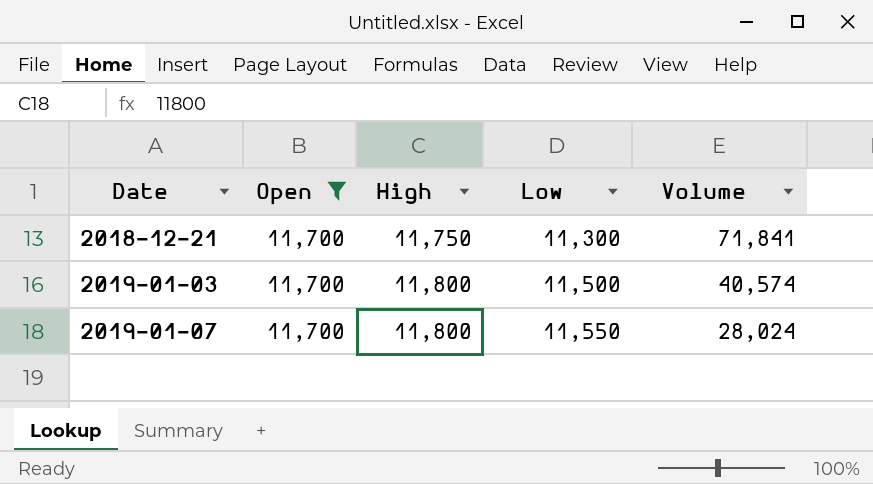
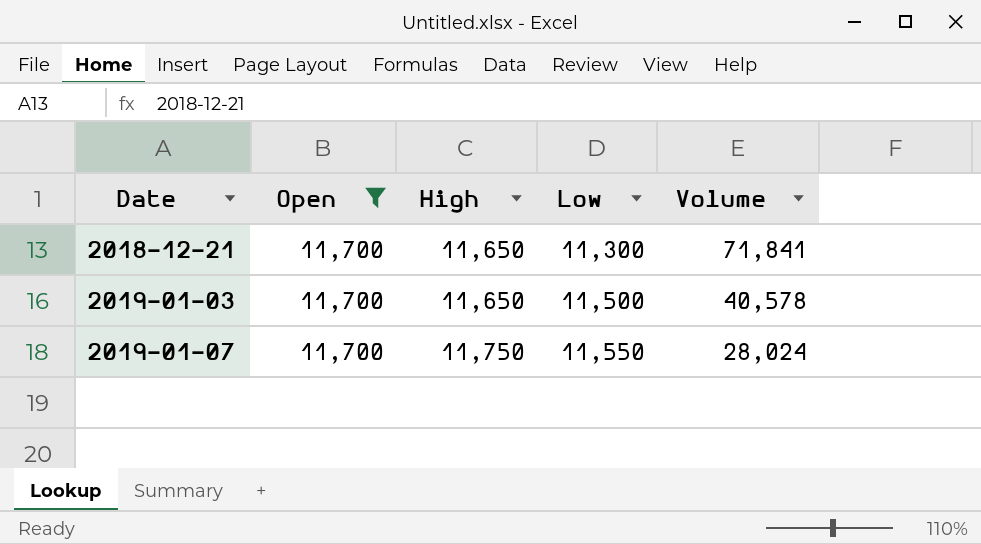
2018-12-21 | High: 11,750 -> 11,650
2019-01-03 | High: 11,800 -> 11,650
2019-01-03 | Volume: 40,574 -> 40,578
2019-01-07 | High: 11,800 -> 11,750

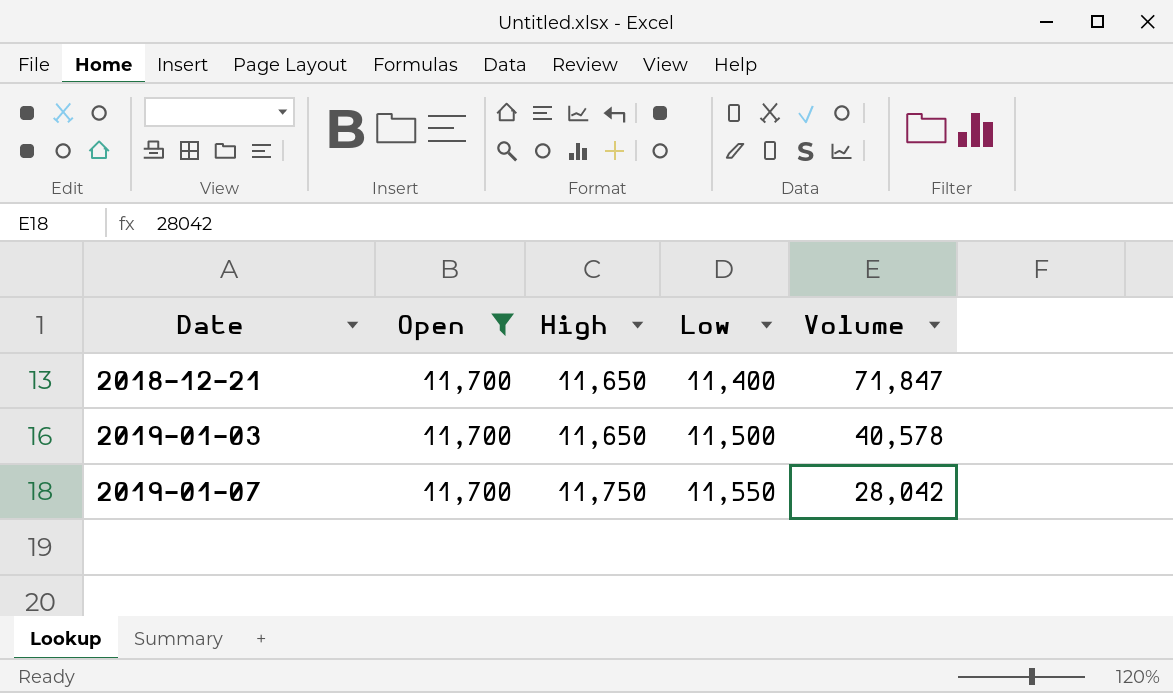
2018-12-21 | Low: 11,300 -> 11,400
2018-12-21 | Volume: 71,841 -> 71,847
2019-01-07 | Volume: 28,024 -> 28,042

